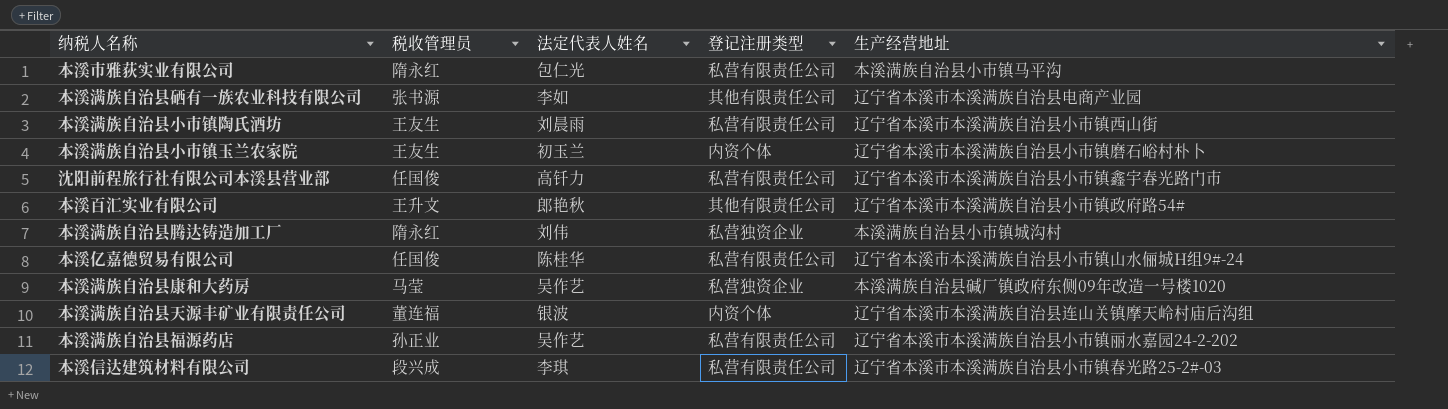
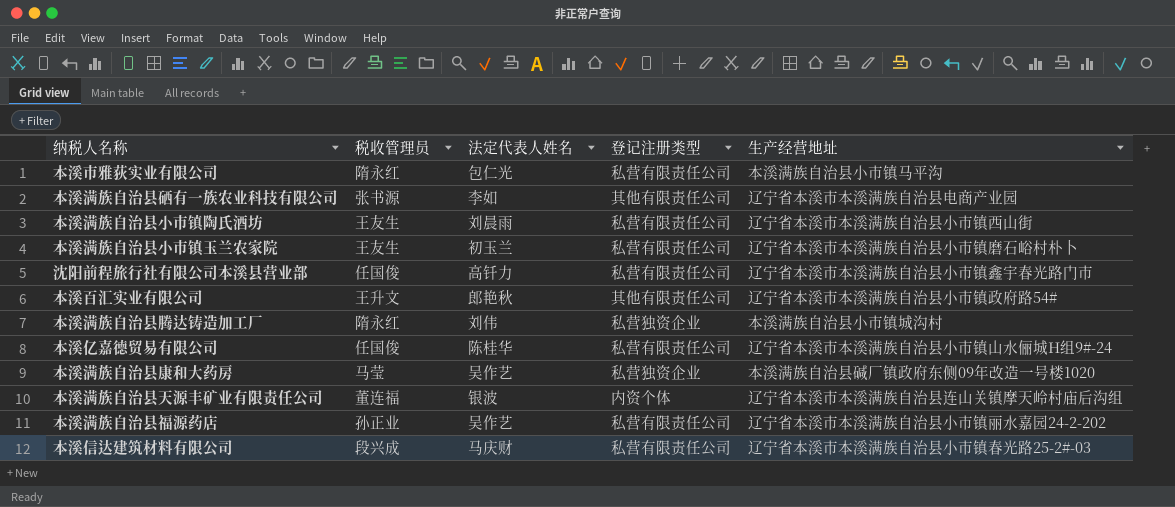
本溪满族自治县小市镇玉兰农家院 | 登记注册类型: 内资个体 -> 私营有限责任公司
本溪信达建筑材料有限公司 | 法定代表人姓名: 李琪 -> 马庆财

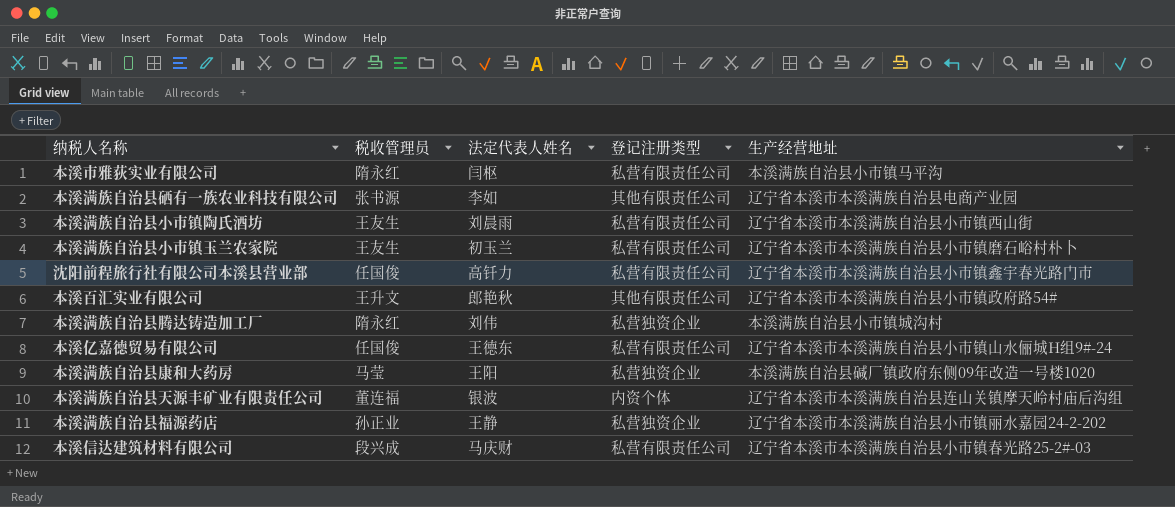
本溪市雅荻实业有限公司 | 法定代表人姓名: 包仁光 -> 闫枢
本溪亿嘉德贸易有限公司 | 法定代表人姓名: 陈桂华 -> 王德东
本溪满族自治县康和大药房 | 法定代表人姓名: 吴作艺 -> 王阳
本溪满族自治县福源药店 | 法定代表人姓名: 吴作艺 -> 王静
本溪满族自治县福源药店 | 登记注册类型: 私营有限责任公司 -> 私营独资企业

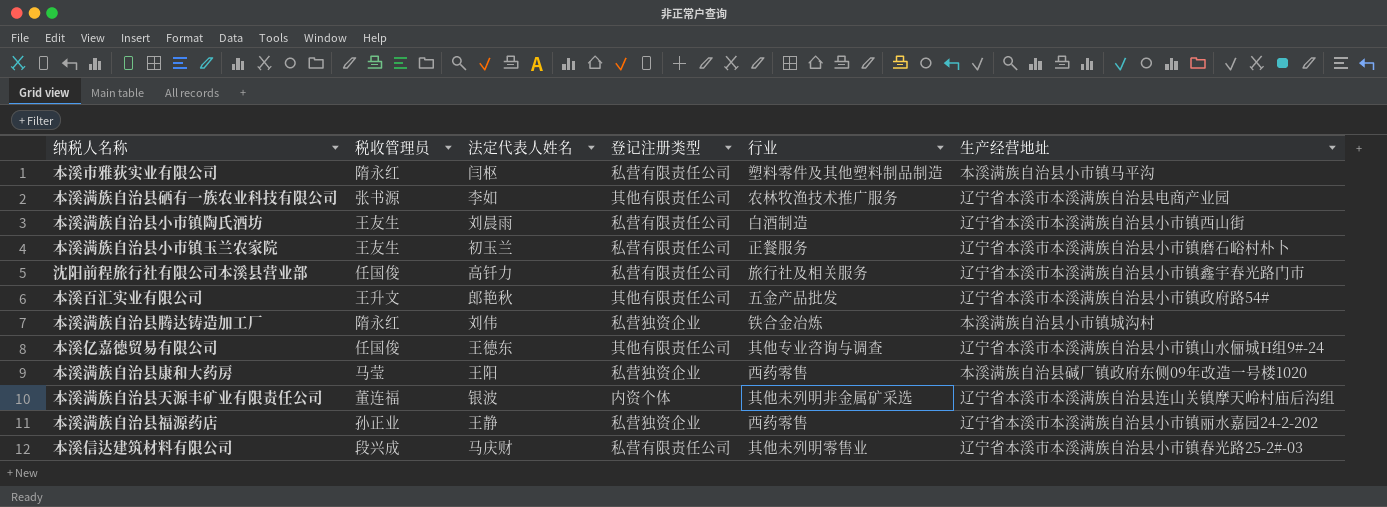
column 行业 | position: none -> 5
本溪亿嘉德贸易有限公司 | 登记注册类型: 私营有限责任公司 -> 其他有限责任公司

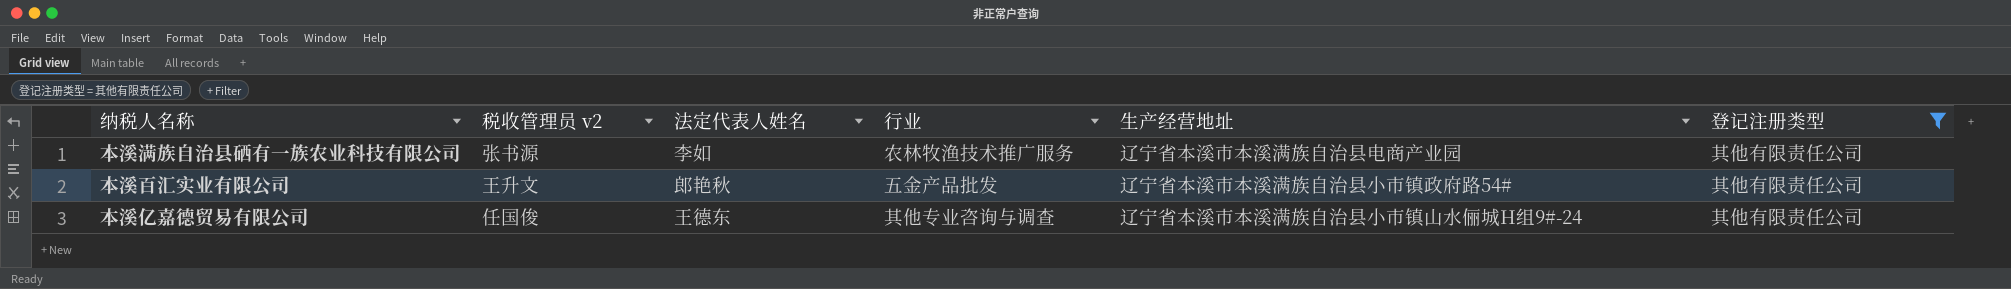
filter: none -> 登记注册类型 = 其他有限责任公司
column name: 税收管理员 -> 税收管理员 v2
column 登记注册类型 | position: 4 -> 6

